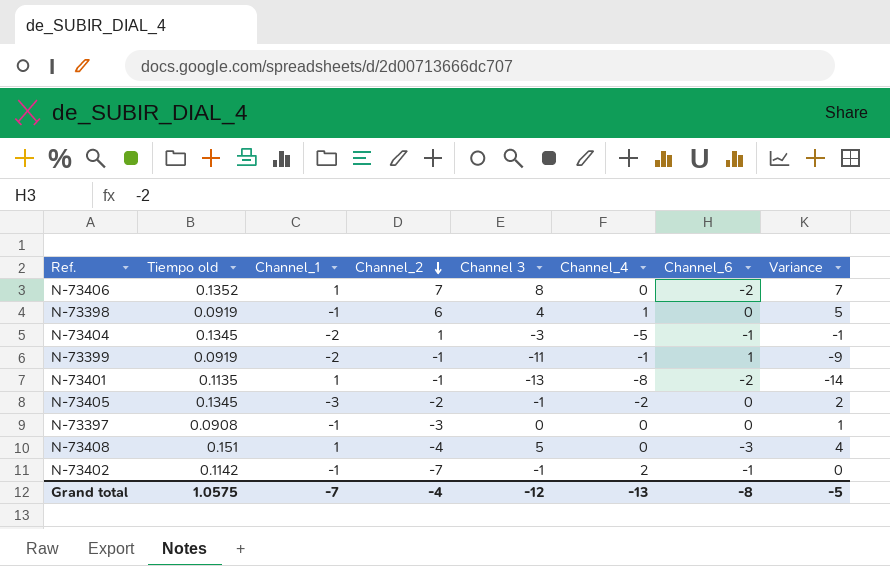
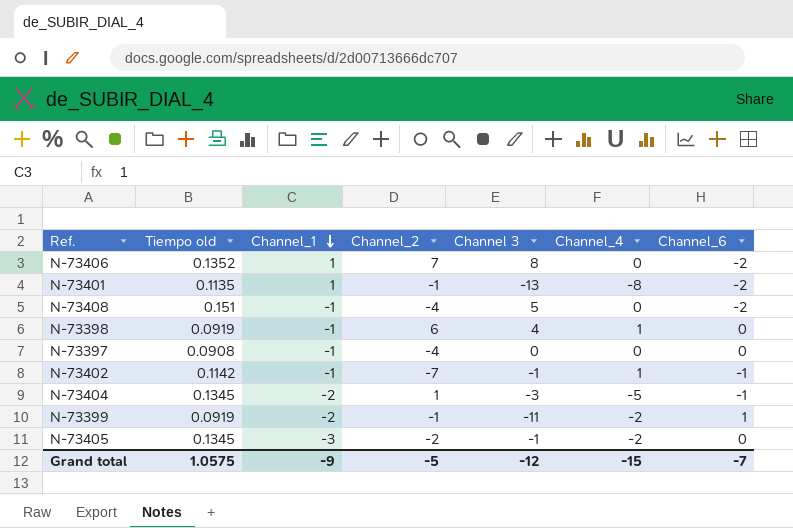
row order: Channel_2 descending -> Channel_1 descending
column Variance | formula: [Channel 3] - [Channel_1] -> none
N-73408 | Channel_1: 1 -> -1
N-73408 | Channel_6: -3 -> -2
N-73397 | Channel_2: -3 -> -4
N-73402 | Channel_4: 2 -> 1
N-73399 | Channel_4: -1 -> -2
Grand total | Channel_1: -7 -> -9
Grand total | Channel_2: -4 -> -5
Grand total | Channel_4: -13 -> -15
Grand total | Channel_6: -8 -> -7

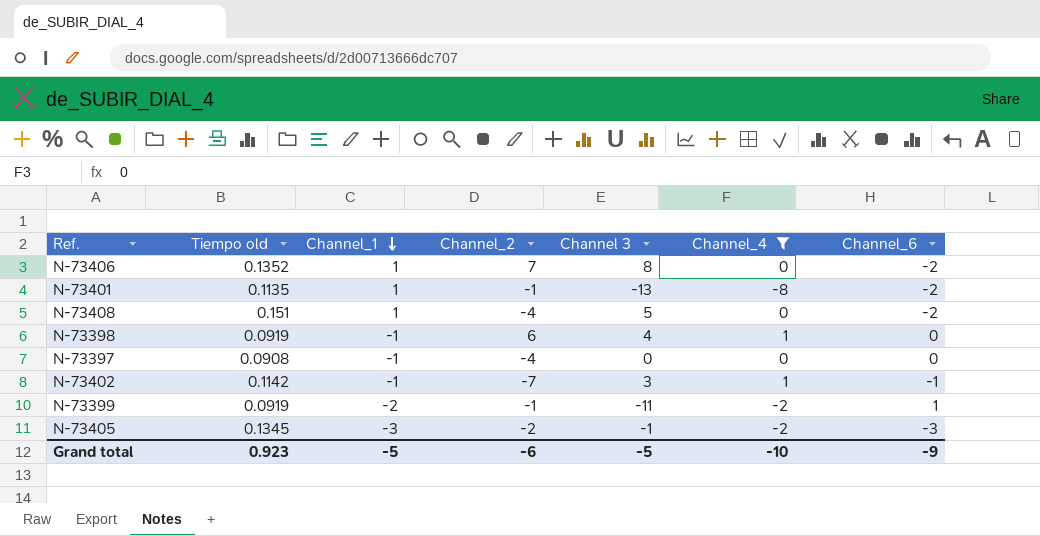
filter: none -> Channel_4 != -5
N-73408 | Channel_1: -1 -> 1
N-73402 | Channel 3: -1 -> 3
N-73405 | Channel_6: 0 -> -3
Grand total | Tiempo old: 1.0575 -> 0.923
Grand total | Channel_1: -9 -> -5
Grand total | Channel_2: -5 -> -6
Grand total | Channel 3: -12 -> -5
Grand total | Channel_4: -15 -> -10
Grand total | Channel_6: -7 -> -9

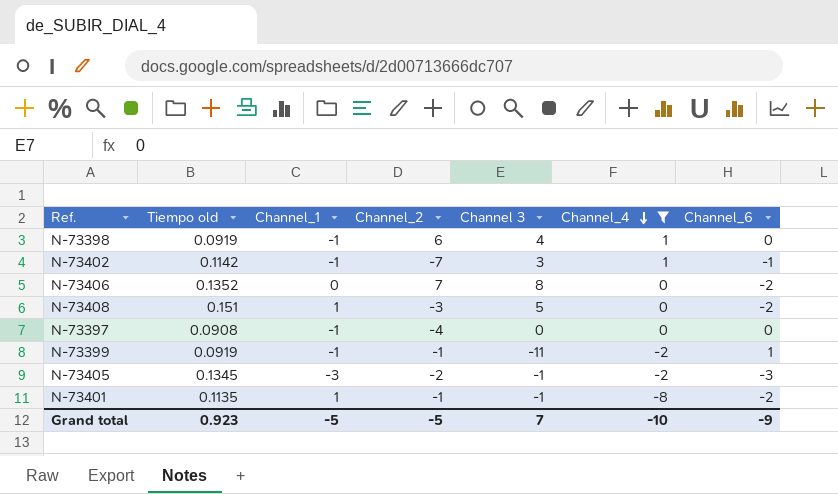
row order: Channel_1 descending -> Channel_4 descending
N-73406 | Channel_1: 1 -> 0
N-73408 | Channel_2: -4 -> -3
N-73399 | Channel_1: -2 -> -1
N-73401 | Channel 3: -13 -> -1
Grand total | Channel_2: -6 -> -5
Grand total | Channel 3: -5 -> 7

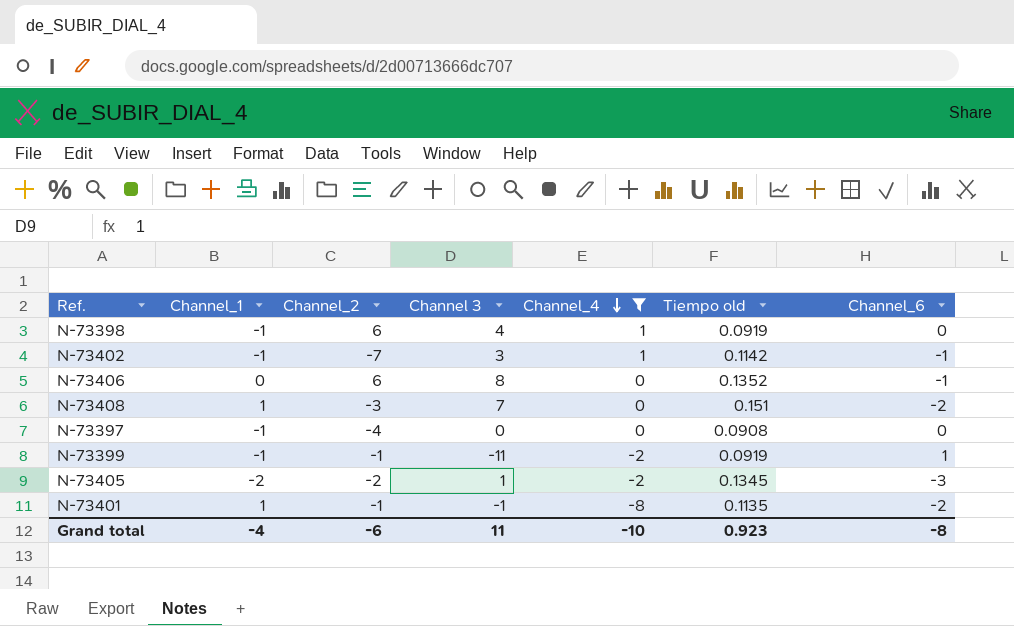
column Tiempo old | position: 2 -> 6
N-73406 | Channel_2: 7 -> 6
N-73406 | Channel_6: -2 -> -1
N-73408 | Channel 3: 5 -> 7
N-73405 | Channel_1: -3 -> -2
N-73405 | Channel 3: -1 -> 1
Grand total | Channel_1: -5 -> -4
Grand total | Channel_2: -5 -> -6
Grand total | Channel 3: 7 -> 11
Grand total | Channel_6: -9 -> -8

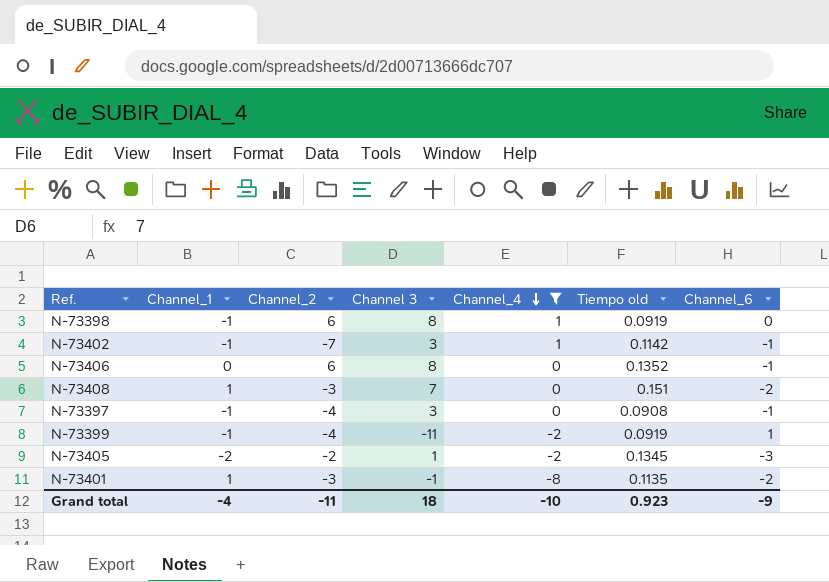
N-73398 | Channel 3: 4 -> 8
N-73397 | Channel 3: 0 -> 3
N-73397 | Channel_6: 0 -> -1
N-73399 | Channel_2: -1 -> -4
N-73401 | Channel_2: -1 -> -3
Grand total | Channel_2: -6 -> -11
Grand total | Channel 3: 11 -> 18
Grand total | Channel_6: -8 -> -9

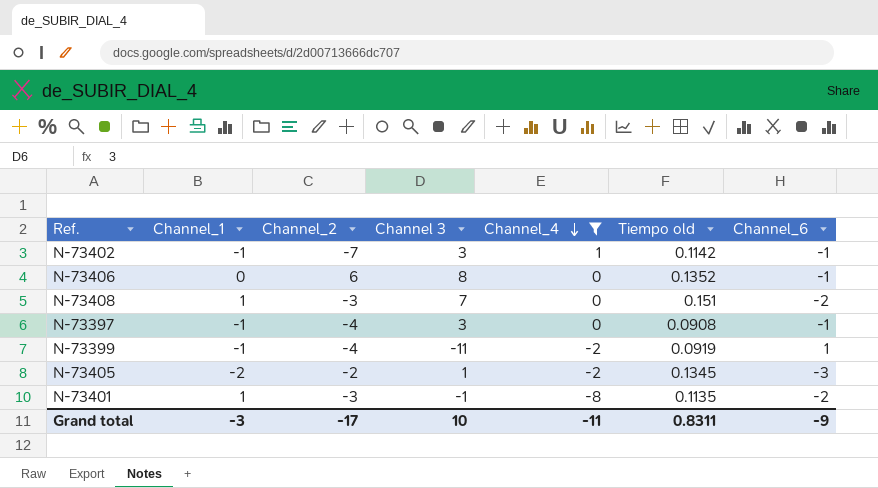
row N-73398: -1 | 6 | 8 | 1 | 0.0919 | 0 -> none
Grand total | Channel_1: -4 -> -3
Grand total | Channel_2: -11 -> -17
Grand total | Channel 3: 18 -> 10
Grand total | Channel_4: -10 -> -11
Grand total | Tiempo old: 0.923 -> 0.8311

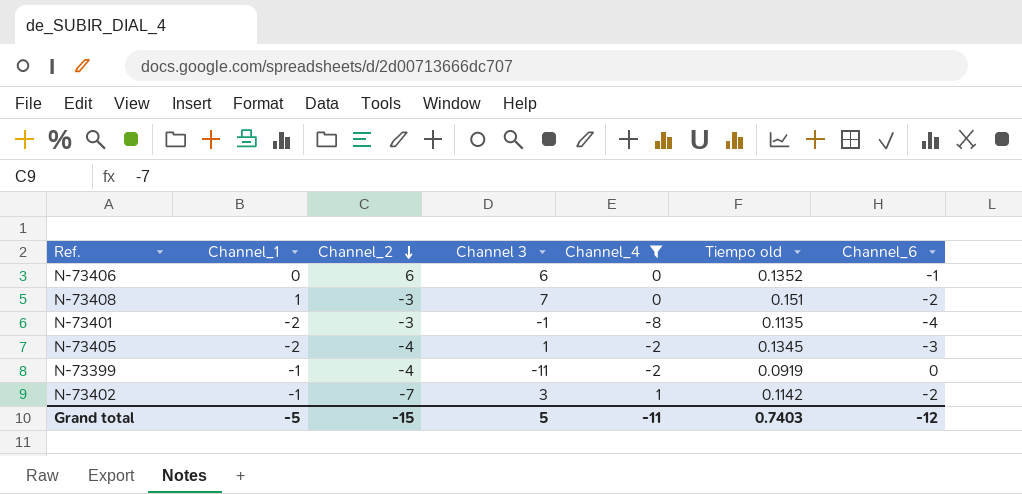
row order: Channel_4 descending -> Channel_2 descending
row N-73397: -1 | -4 | 3 | 0 | 0.0908 | -1 -> none
N-73406 | Channel 3: 8 -> 6
N-73401 | Channel_1: 1 -> -2
N-73401 | Channel_6: -2 -> -4
N-73405 | Channel_2: -2 -> -4
N-73399 | Channel_6: 1 -> 0
N-73402 | Channel_6: -1 -> -2
Grand total | Channel_1: -3 -> -5
Grand total | Channel_2: -17 -> -15
Grand total | Channel 3: 10 -> 5
Grand total | Tiempo old: 0.8311 -> 0.7403
Grand total | Channel_6: -9 -> -12

